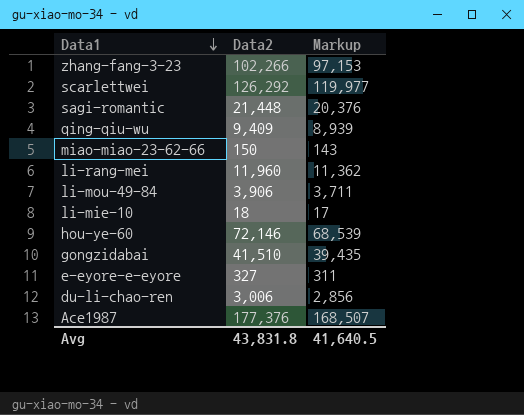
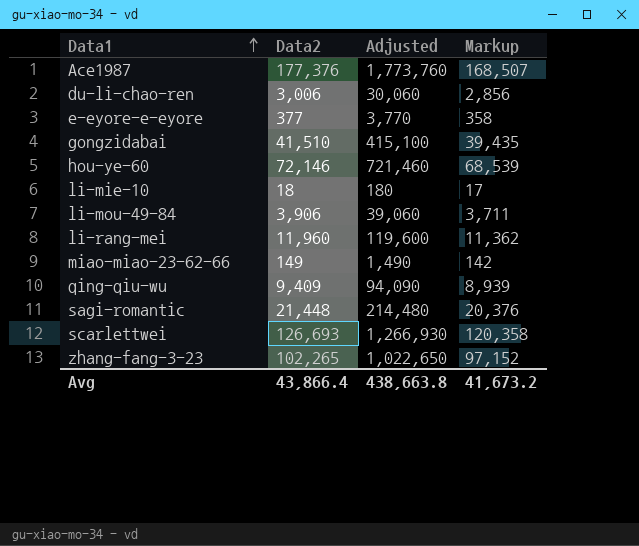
row order: Data1 descending -> Data1 ascending
column Adjusted | formula: none -> [Data2] * 10
e-eyore-e-eyore | Data2: 327 -> 377
e-eyore-e-eyore | Markup: 311 -> 358
miao-miao-23-62-66 | Data2: 150 -> 149
miao-miao-23-62-66 | Markup: 143 -> 142
scarlettwei | Data2: 126,292 -> 126,693
scarlettwei | Markup: 119,977 -> 120,358
zhang-fang-3-23 | Data2: 102,266 -> 102,265
zhang-fang-3-23 | Markup: 97,153 -> 97,152
Avg | Data2: 43,831.8 -> 43,866.4
Avg | Markup: 41,640.5 -> 41,673.2

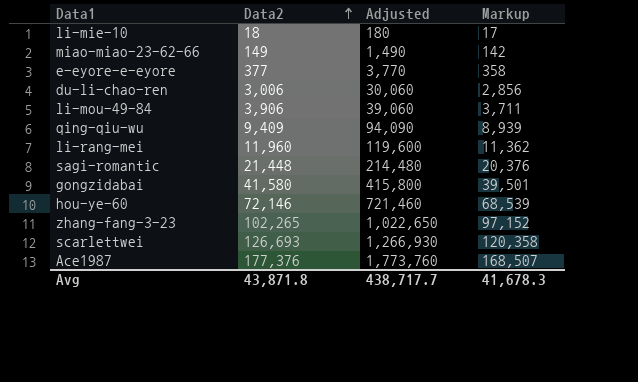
row order: Data1 ascending -> Data2 ascending
gongzidabai | Data2: 41,510 -> 41,580
gongzidabai | Adjusted: 415,100 -> 415,800
gongzidabai | Markup: 39,435 -> 39,501
Avg | Data2: 43,866.4 -> 43,871.8
Avg | Adjusted: 438,663.8 -> 438,717.7
Avg | Markup: 41,673.2 -> 41,678.3

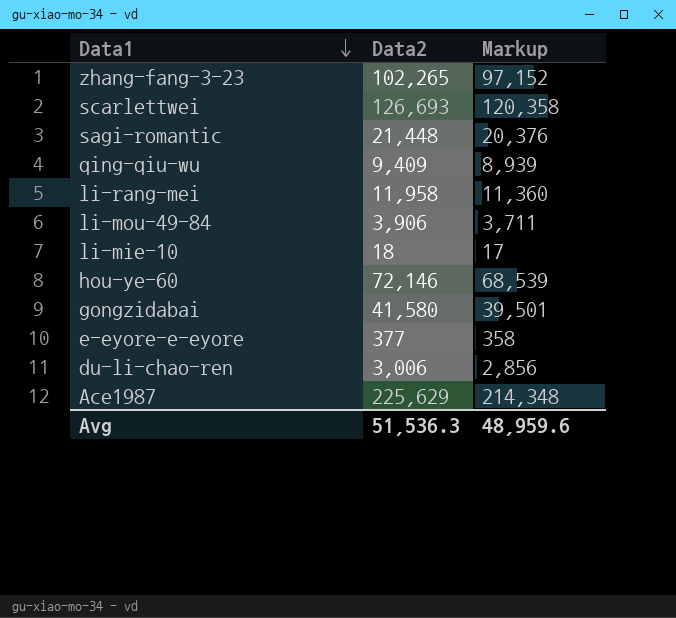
row order: Data2 ascending -> Data1 descending
column Adjusted | formula: [Data2] * 10 -> none
row miao-miao-23-62-66: 149 | 1,490 | 142 -> none
li-rang-mei | Data2: 11,960 -> 11,958
li-rang-mei | Markup: 11,362 -> 11,360
Ace1987 | Data2: 177,376 -> 225,629
Ace1987 | Markup: 168,507 -> 214,348
Avg | Data2: 43,871.8 -> 51,536.3
Avg | Markup: 41,678.3 -> 48,959.6

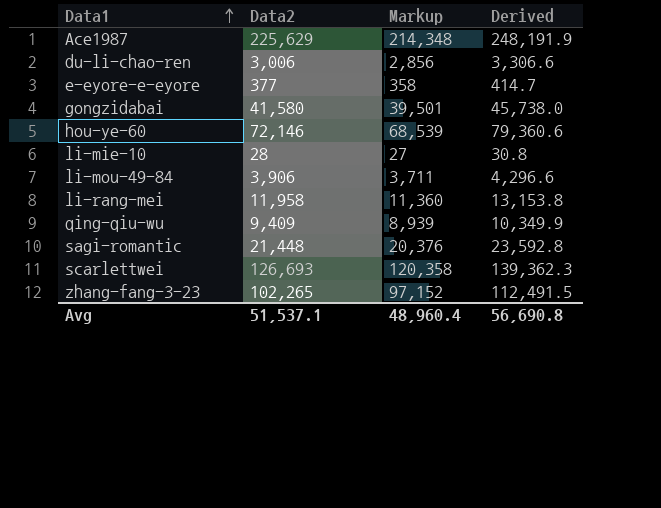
row order: Data1 descending -> Data1 ascending
column Derived | formula: none -> [Data2] * 1.1
li-mie-10 | Data2: 18 -> 28
li-mie-10 | Markup: 17 -> 27
Avg | Data2: 51,536.3 -> 51,537.1
Avg | Markup: 48,959.6 -> 48,960.4

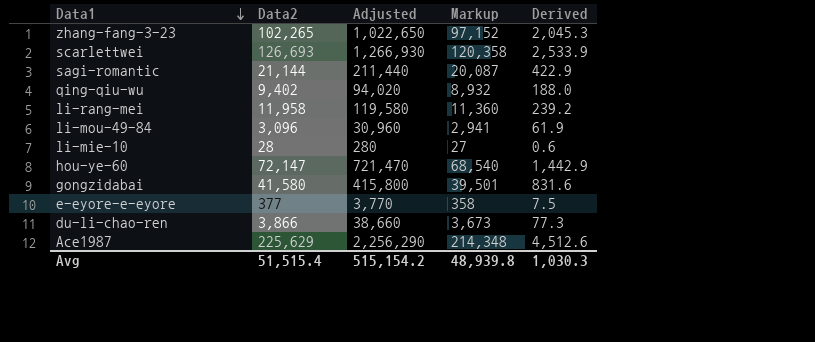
row order: Data1 ascending -> Data1 descending
column Adjusted | formula: none -> [Data2] * 10
column Derived | formula: [Data2] * 1.1 -> [Data2] * 0.02
sagi-romantic | Data2: 21,448 -> 21,144
sagi-romantic | Markup: 20,376 -> 20,087
qing-qiu-wu | Data2: 9,409 -> 9,402
qing-qiu-wu | Markup: 8,939 -> 8,932
li-mou-49-84 | Data2: 3,906 -> 3,096
li-mou-49-84 | Markup: 3,711 -> 2,941
hou-ye-60 | Data2: 72,146 -> 72,147
hou-ye-60 | Markup: 68,539 -> 68,540
du-li-chao-ren | Data2: 3,006 -> 3,866
du-li-chao-ren | Markup: 2,856 -> 3,673
Avg | Data2: 51,537.1 -> 51,515.4
Avg | Markup: 48,960.4 -> 48,939.8
Avg | Derived: 56,690.8 -> 1,030.3

